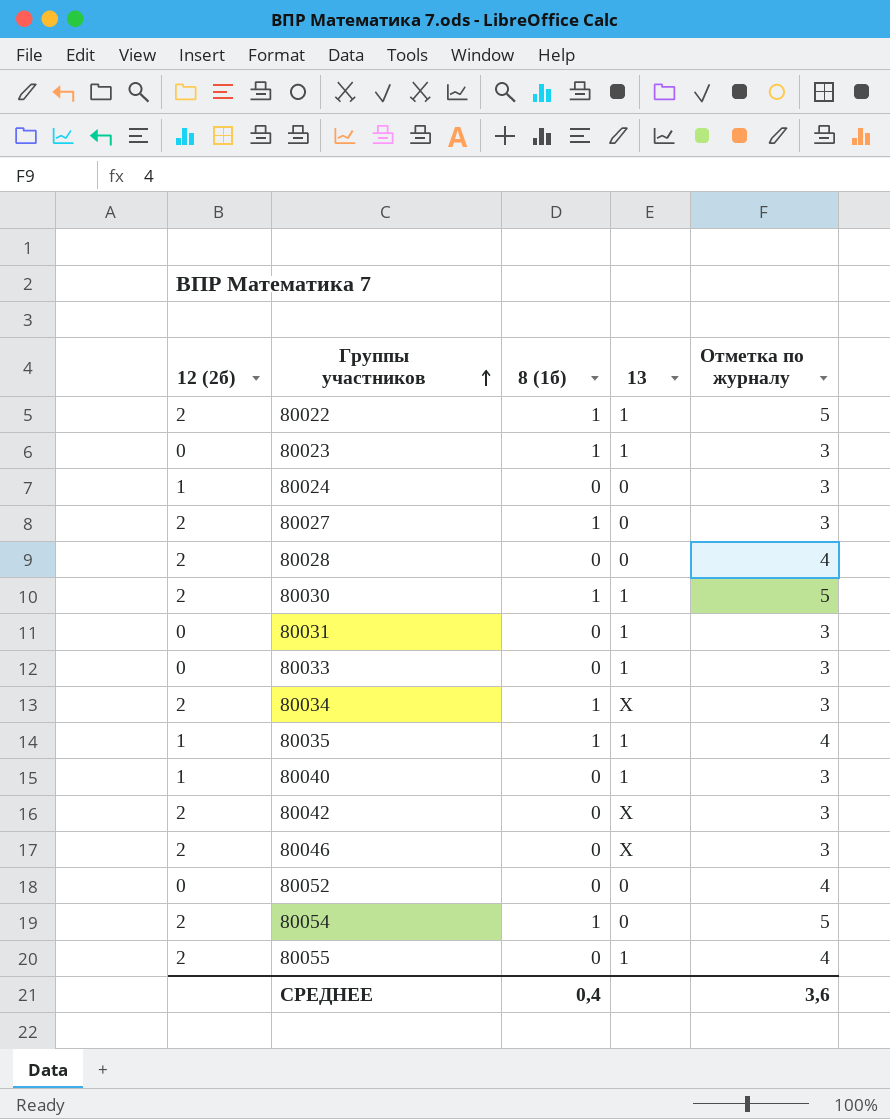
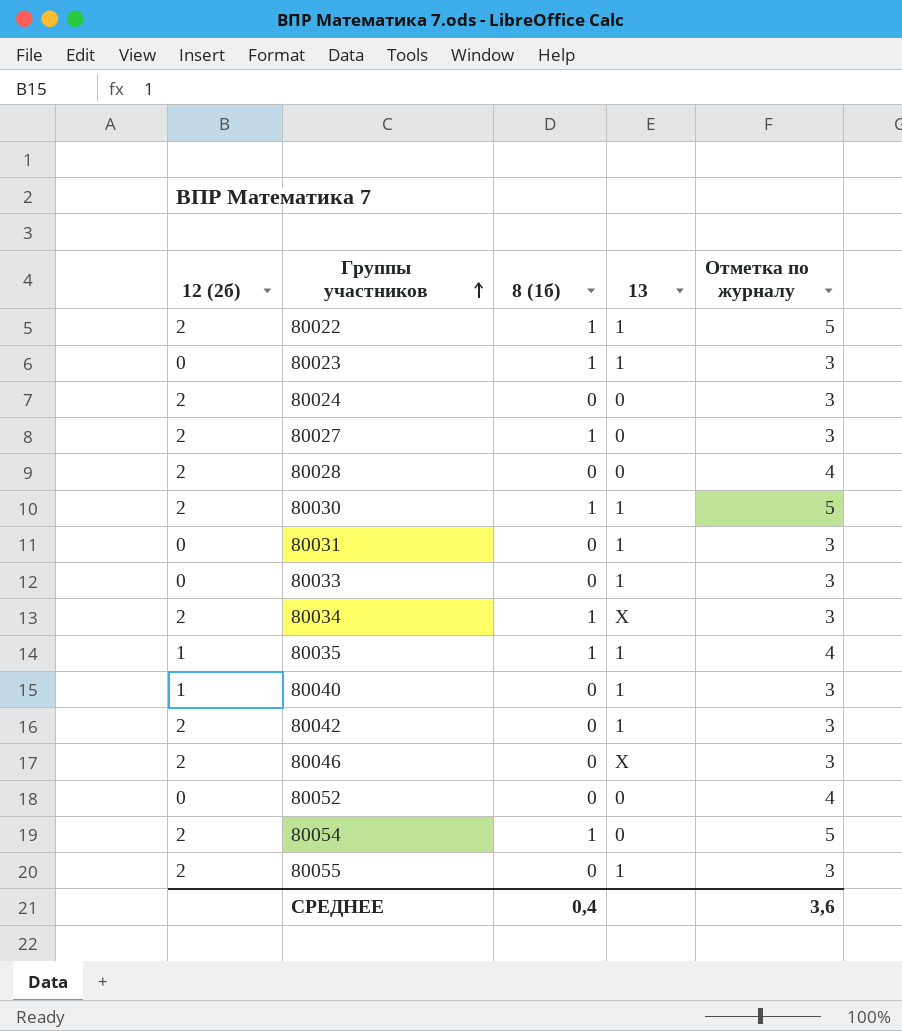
80024 | 12 (2б): 1 -> 2
80042 | 13: X -> 1
80055 | Отметка по журналу: 4 -> 3

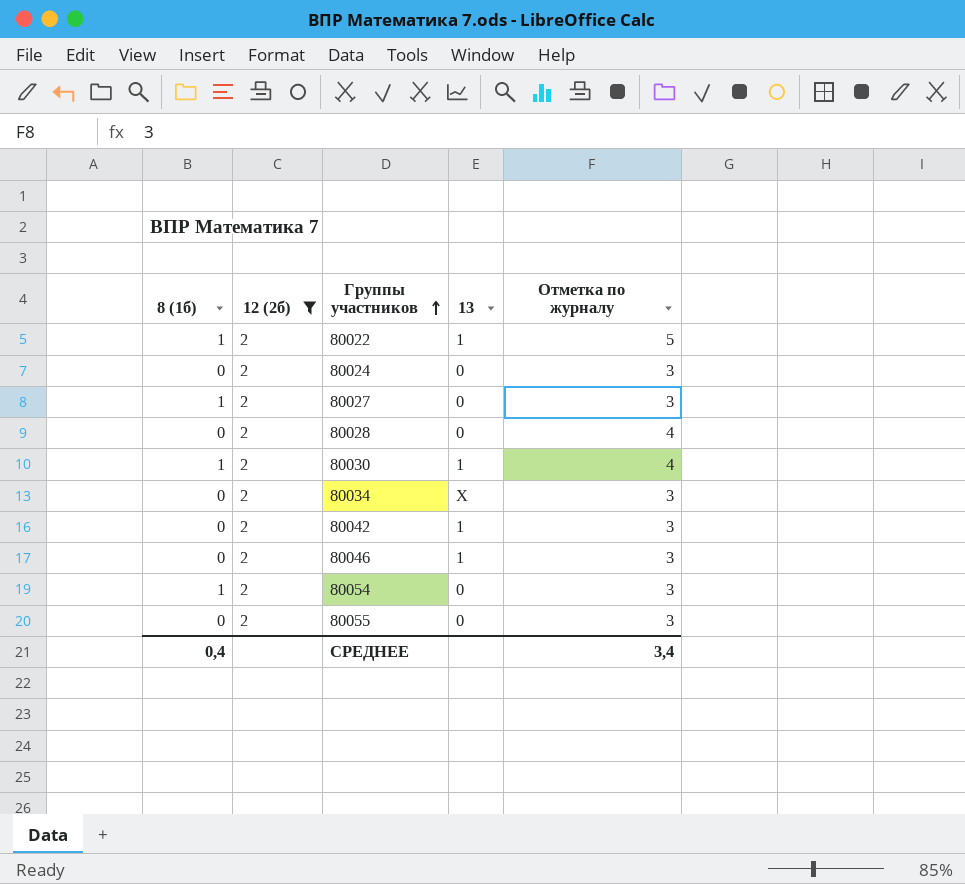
filter: none -> 12 (2б) = 2
column 8 (1б) | position: 3 -> 1
80030 | Отметка по журналу: 5 -> 4
80034 | 8 (1б): 1 -> 0
80046 | 13: X -> 1
80054 | Отметка по журналу: 5 -> 3
80055 | 13: 1 -> 0
СРЕДНЕЕ | Отметка по журналу: 3,6 -> 3,4

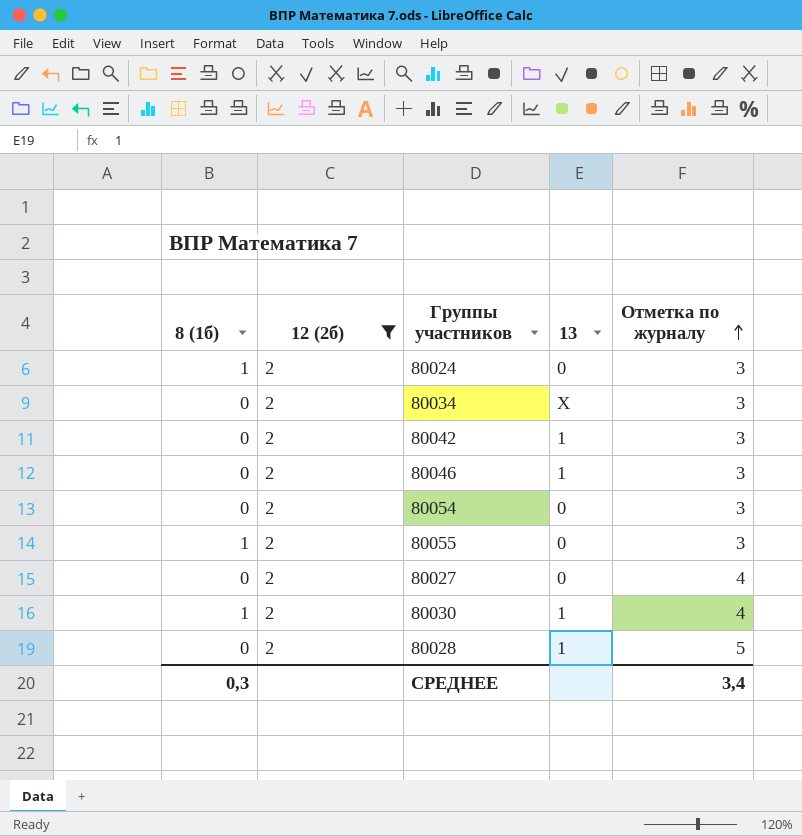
row order: Группы участников ascending -> Отметка по журналу ascending
row 80022: 1 | 2 | 1 | 5 -> none
80024 | 8 (1б): 0 -> 1
80054 | 8 (1б): 1 -> 0
80055 | 8 (1б): 0 -> 1
80027 | 8 (1б): 1 -> 0
80027 | Отметка по журналу: 3 -> 4
80028 | 13: 0 -> 1
80028 | Отметка по журналу: 4 -> 5
СРЕДНЕЕ | 8 (1б): 0,4 -> 0,3

